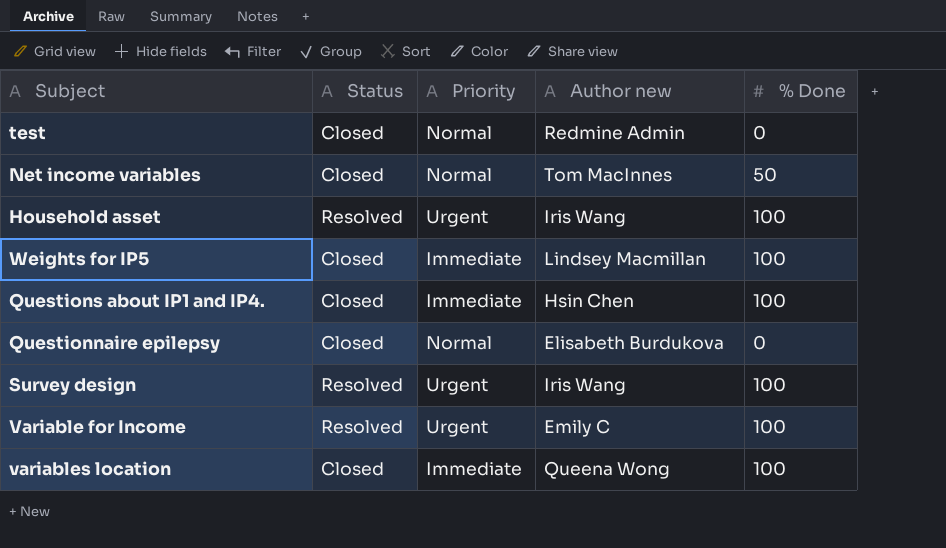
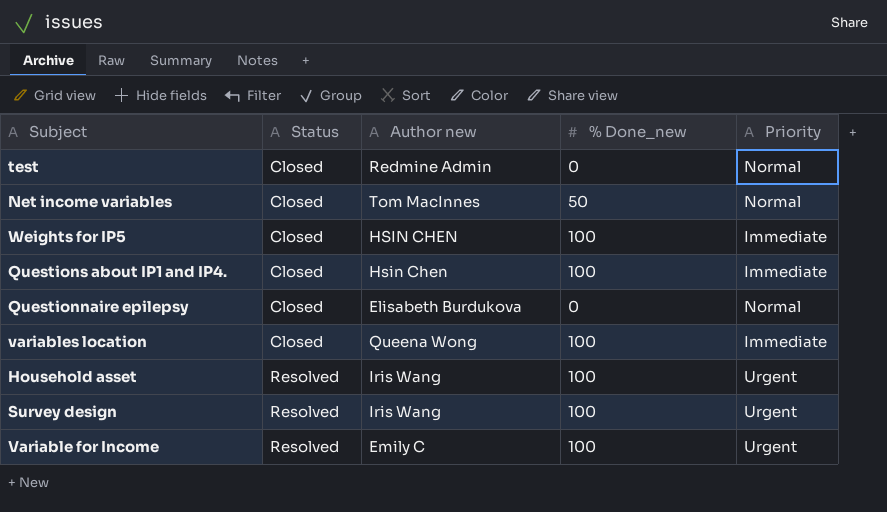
row order: none -> Status ascending
column name: % Done -> % Done_new
column Priority | position: 3 -> 5
Weights for IP5 | Author new: Lindsey Macmillan -> HSIN CHEN

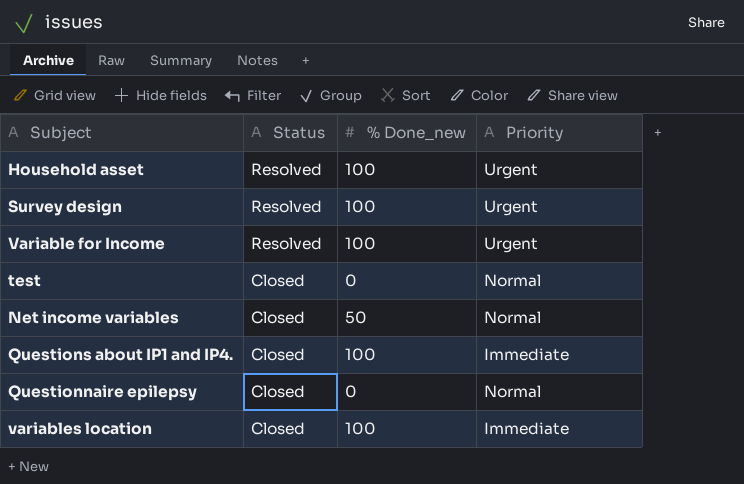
row order: Status ascending -> Status descending
column Author new | position: 3 -> none
row Weights for IP5: Closed | HSIN CHEN | 100 | Immediate -> none

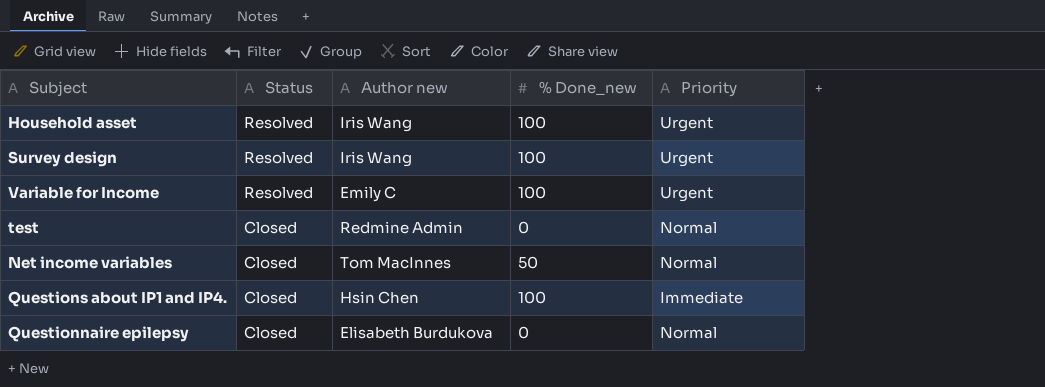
column Author new | position: none -> 3
row variables location: Closed | 100 | Immediate -> none

